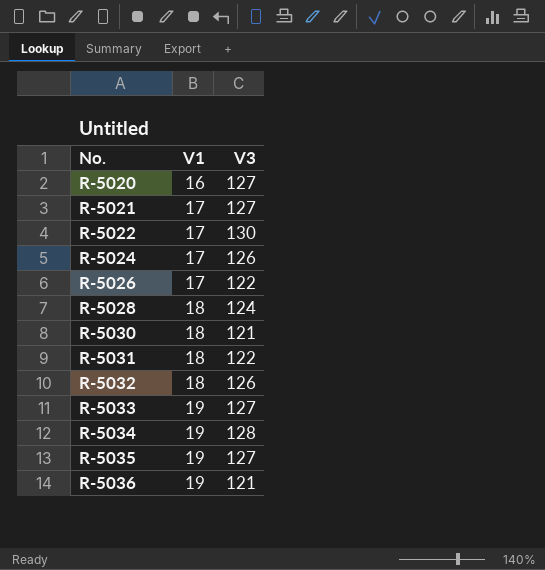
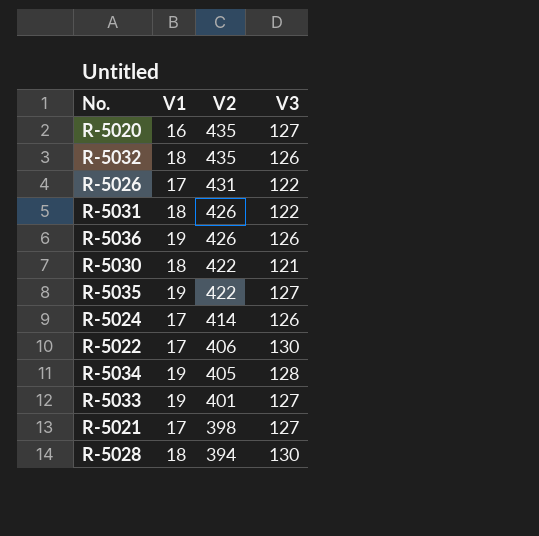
row order: No. ascending -> V2 descending
column V2 | position: none -> 3
R-5036 | V3: 121 -> 126
R-5028 | V3: 124 -> 130

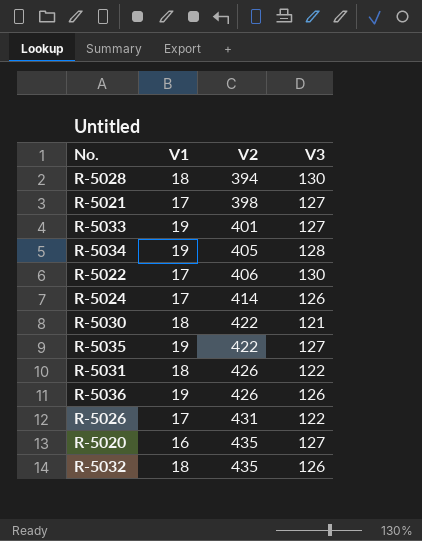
row order: V2 descending -> V2 ascending

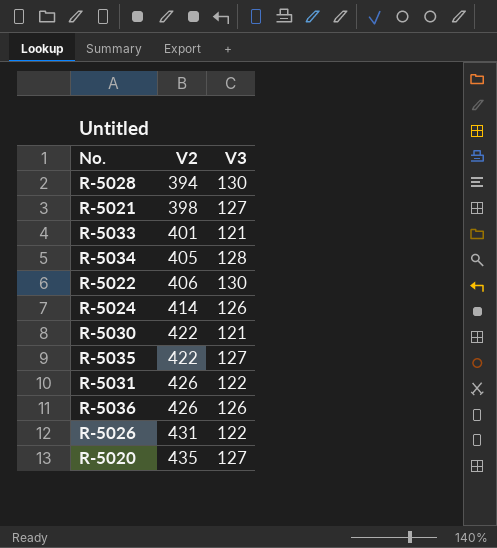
column V1 | position: 2 -> none
row R-5032: 18 | 435 | 126 -> none
R-5033 | V3: 127 -> 121

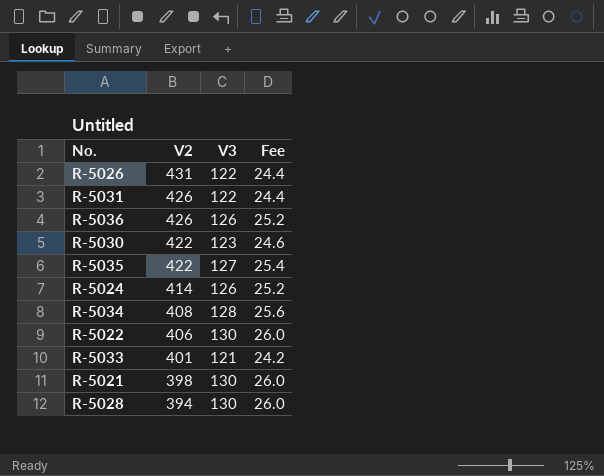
row order: V2 ascending -> V2 descending
column Fee | formula: none -> [V3] * 0.2
row R-5020: 435 | 127 -> none
R-5030 | V3: 121 -> 123
R-5034 | V2: 405 -> 408
R-5021 | V3: 127 -> 130

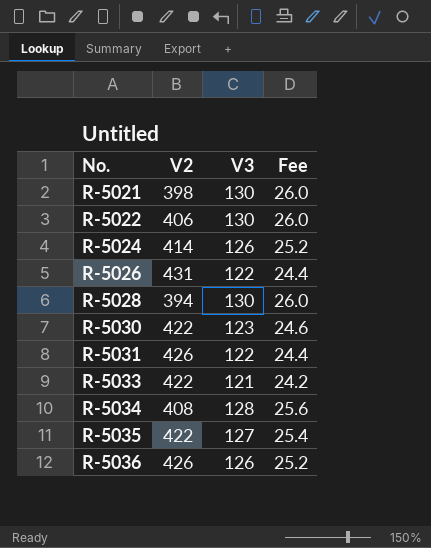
row order: V2 descending -> No. ascending
R-5033 | V2: 401 -> 422

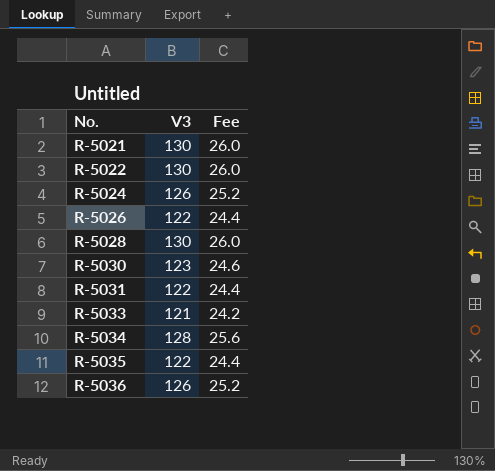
column V2 | position: 2 -> none
R-5035 | V3: 127 -> 122
R-5035 | Fee: 25.4 -> 24.4

